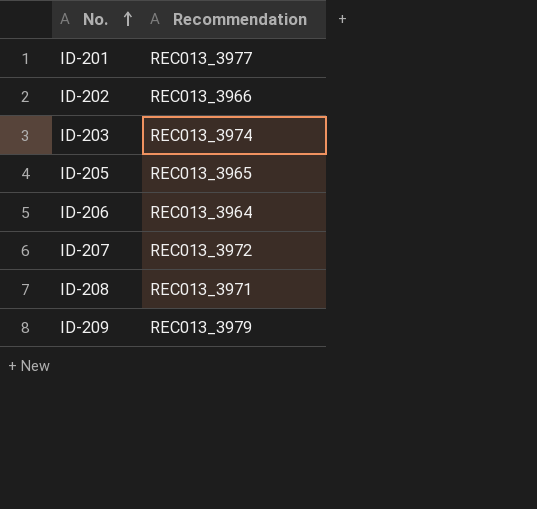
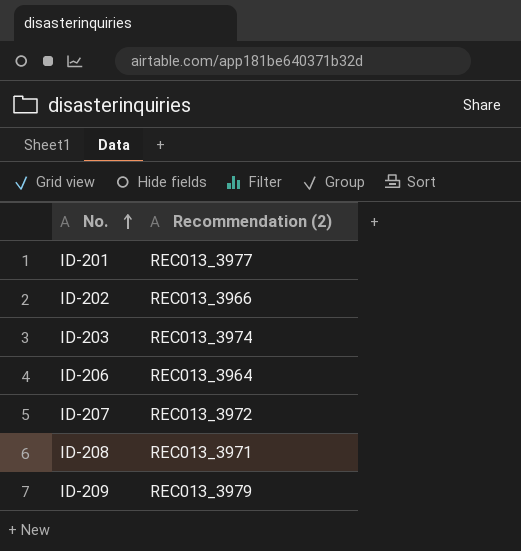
column name: Recommendation -> Recommendation (2)
row ID-205: REC013_3965 -> none

